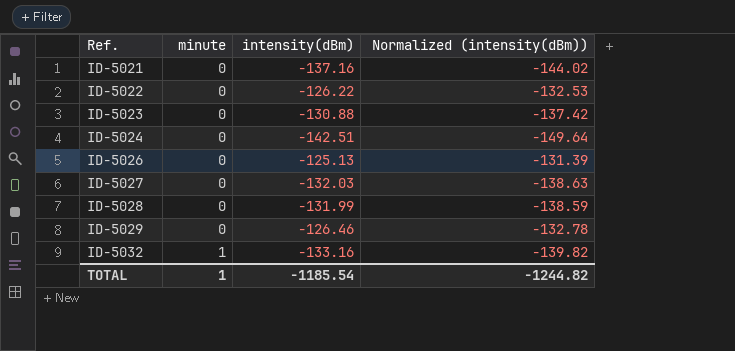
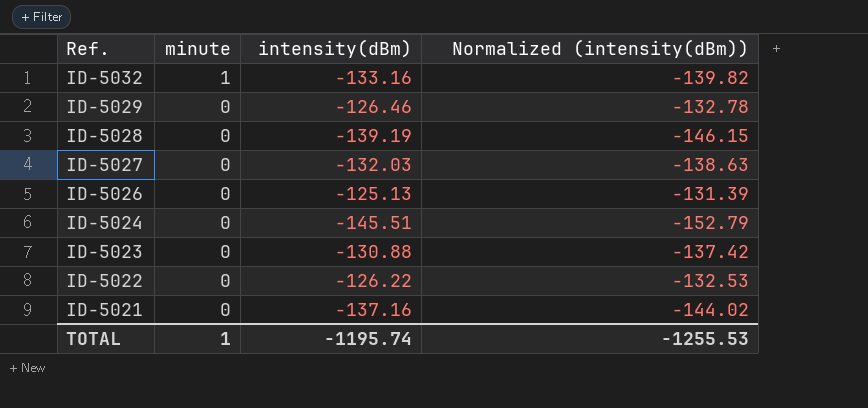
row order: Ref. ascending -> Ref. descending
ID-5028 | intensity(dBm): -131.99 -> -139.19
ID-5028 | Normalized (intensity(dBm)): -138.59 -> -146.15
ID-5024 | intensity(dBm): -142.51 -> -145.51
ID-5024 | Normalized (intensity(dBm)): -149.64 -> -152.79
TOTAL | intensity(dBm): -1185.54 -> -1195.74
TOTAL | Normalized (intensity(dBm)): -1244.82 -> -1255.53

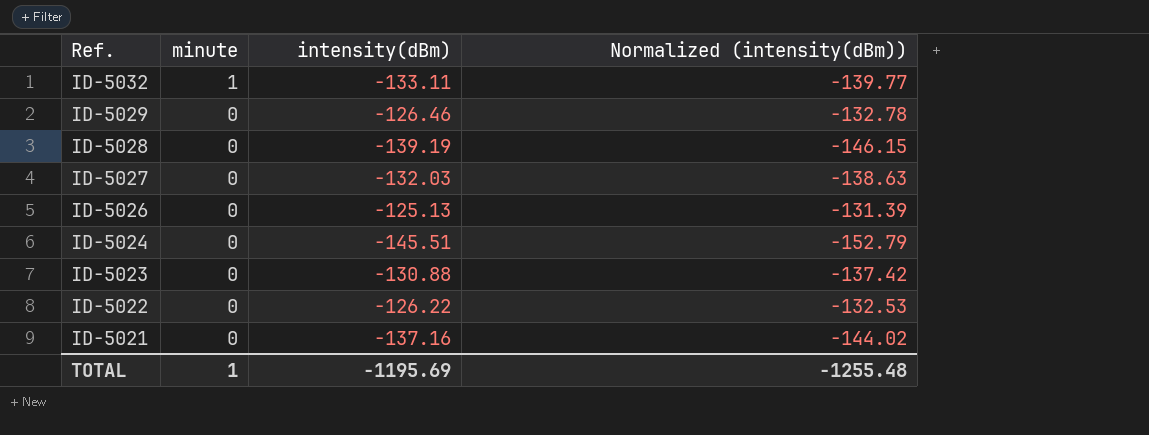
ID-5032 | intensity(dBm): -133.16 -> -133.11
ID-5032 | Normalized (intensity(dBm)): -139.82 -> -139.77
TOTAL | intensity(dBm): -1195.74 -> -1195.69
TOTAL | Normalized (intensity(dBm)): -1255.53 -> -1255.48

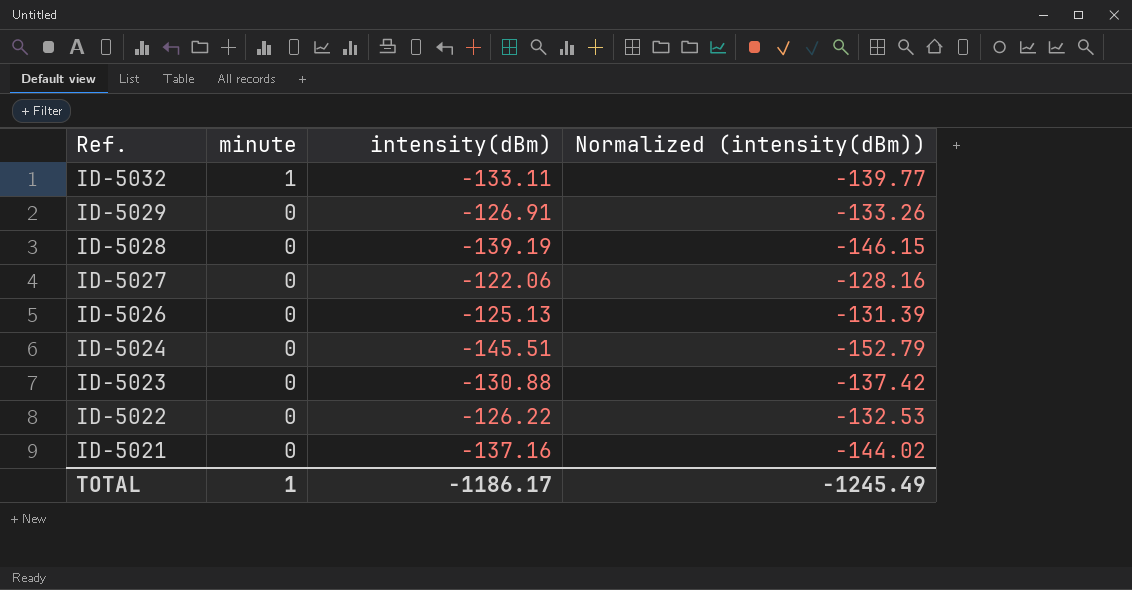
ID-5029 | intensity(dBm): -126.46 -> -126.91
ID-5029 | Normalized (intensity(dBm)): -132.78 -> -133.26
ID-5027 | intensity(dBm): -132.03 -> -122.06
ID-5027 | Normalized (intensity(dBm)): -138.63 -> -128.16
TOTAL | intensity(dBm): -1195.69 -> -1186.17
TOTAL | Normalized (intensity(dBm)): -1255.48 -> -1245.49

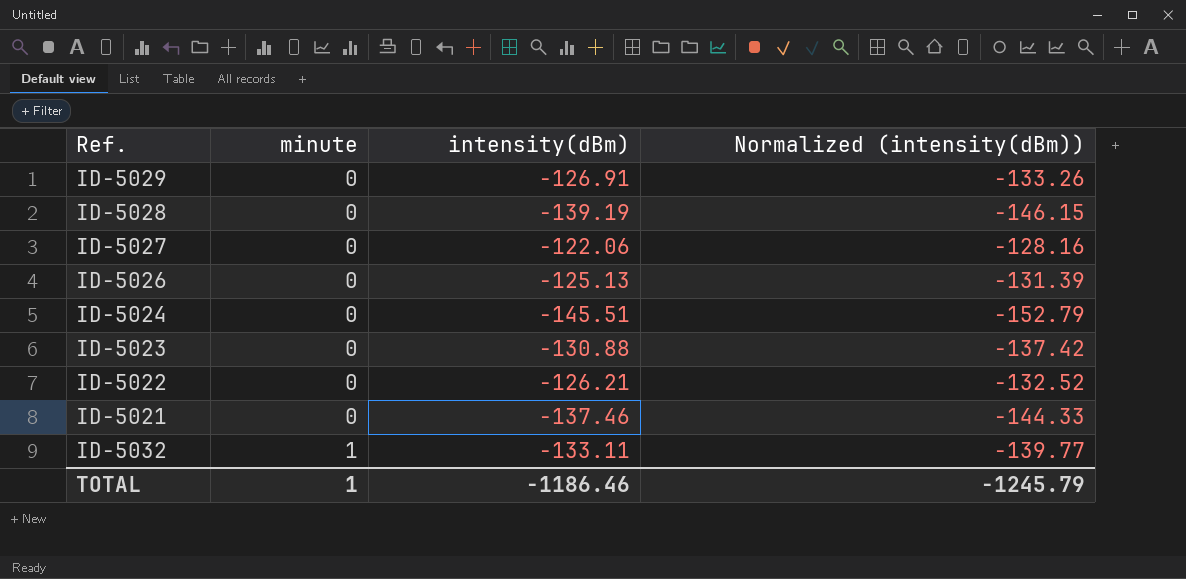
row order: Ref. descending -> minute ascending
ID-5022 | intensity(dBm): -126.22 -> -126.21
ID-5022 | Normalized (intensity(dBm)): -132.53 -> -132.52
ID-5021 | intensity(dBm): -137.16 -> -137.46
ID-5021 | Normalized (intensity(dBm)): -144.02 -> -144.33
TOTAL | intensity(dBm): -1186.17 -> -1186.46
TOTAL | Normalized (intensity(dBm)): -1245.49 -> -1245.79

